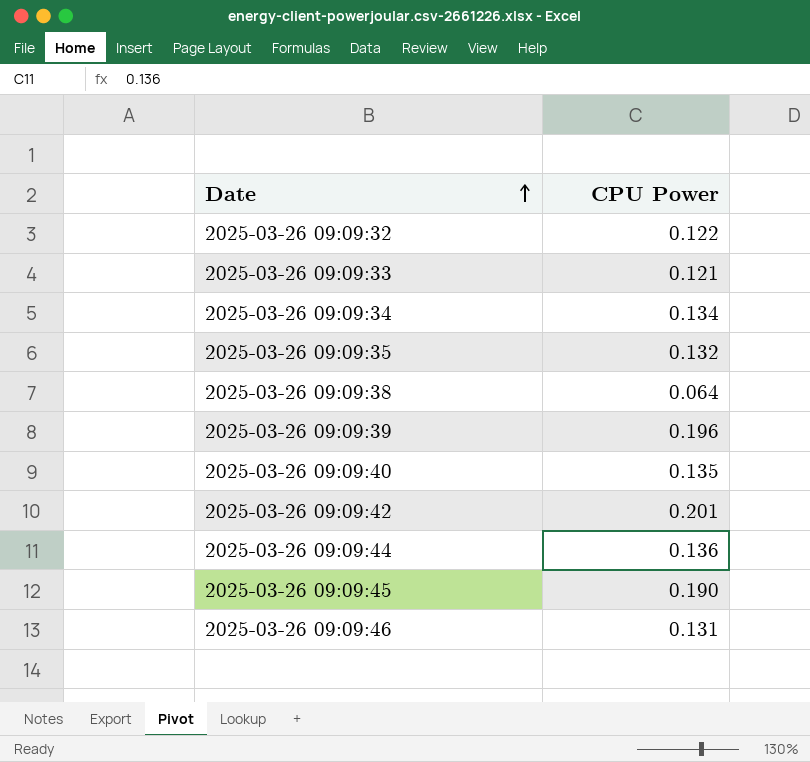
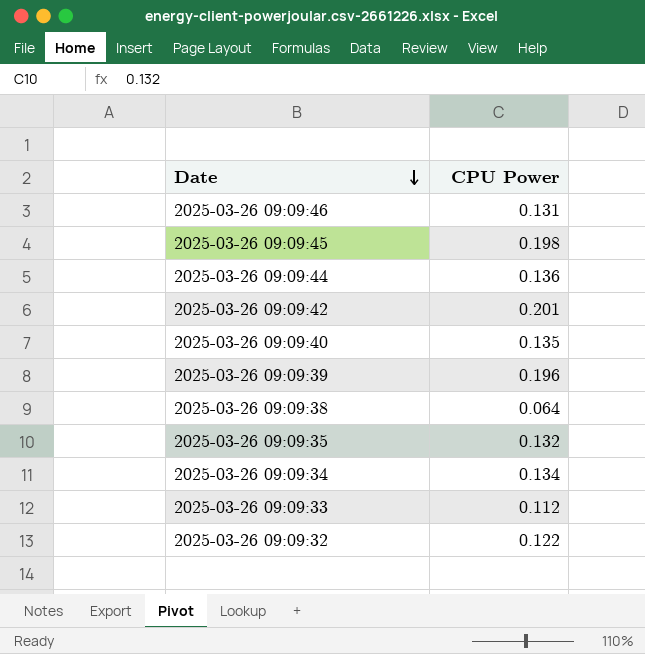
row order: Date ascending -> Date descending
2025-03-26 09:09:45 | CPU Power: 0.190 -> 0.198
2025-03-26 09:09:33 | CPU Power: 0.121 -> 0.112

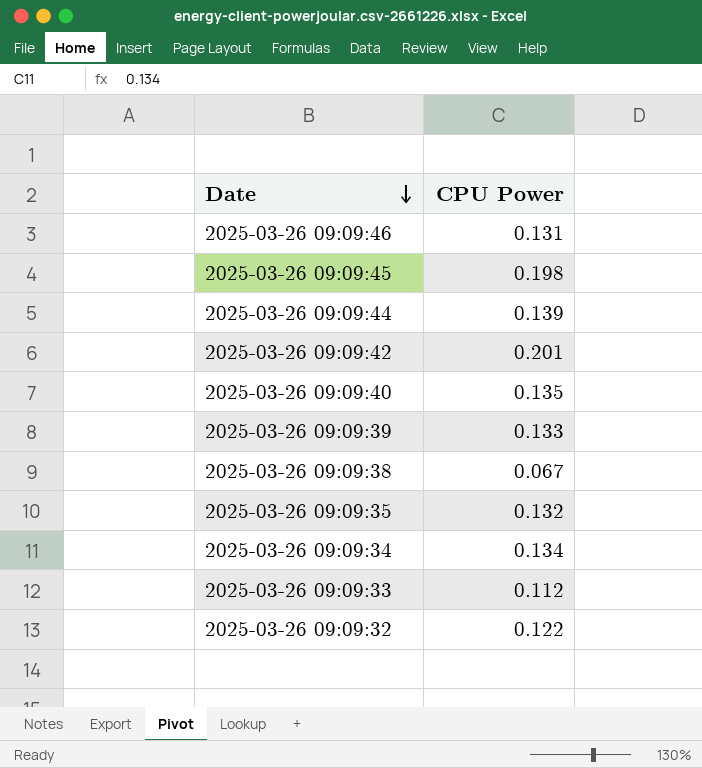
2025-03-26 09:09:44 | CPU Power: 0.136 -> 0.139
2025-03-26 09:09:39 | CPU Power: 0.196 -> 0.133
2025-03-26 09:09:38 | CPU Power: 0.064 -> 0.067

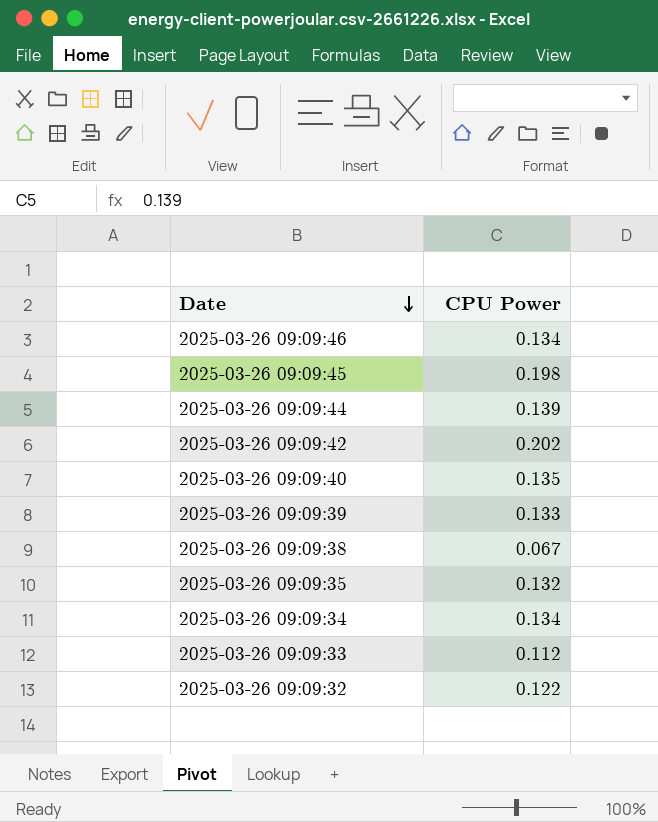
2025-03-26 09:09:46 | CPU Power: 0.131 -> 0.134
2025-03-26 09:09:42 | CPU Power: 0.201 -> 0.202

